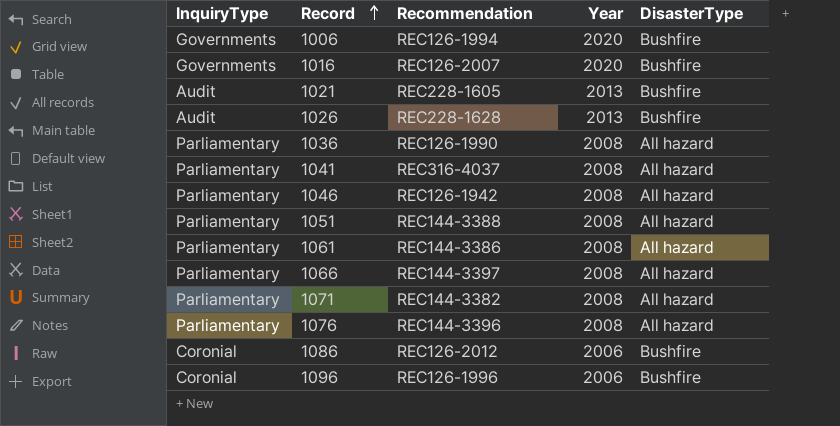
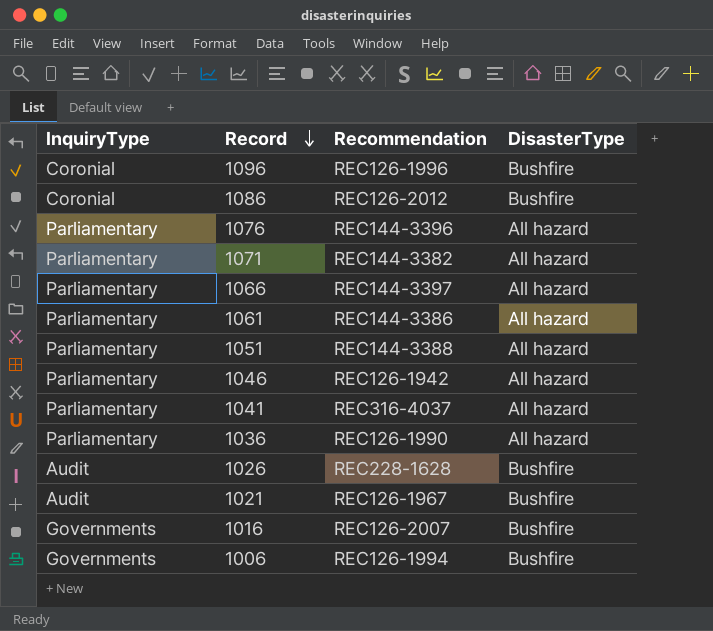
row order: Record ascending -> Record descending
column Year | position: 4 -> none
1021 | Recommendation: REC228-1605 -> REC126-1967

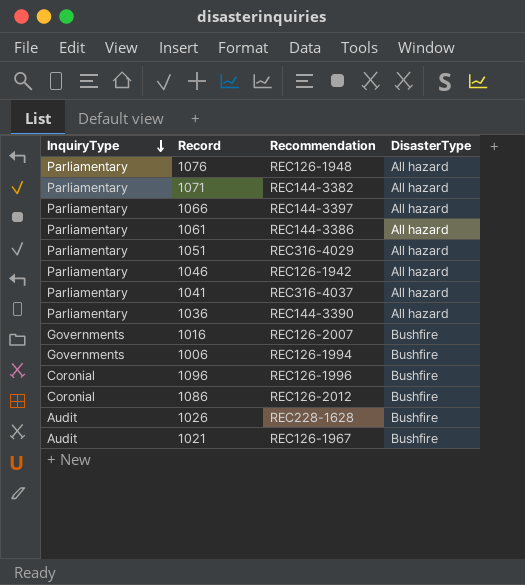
row order: Record descending -> InquiryType descending
1076 | Recommendation: REC144-3396 -> REC126-1948
1051 | Recommendation: REC144-3388 -> REC316-4029
1036 | Recommendation: REC126-1990 -> REC144-3390

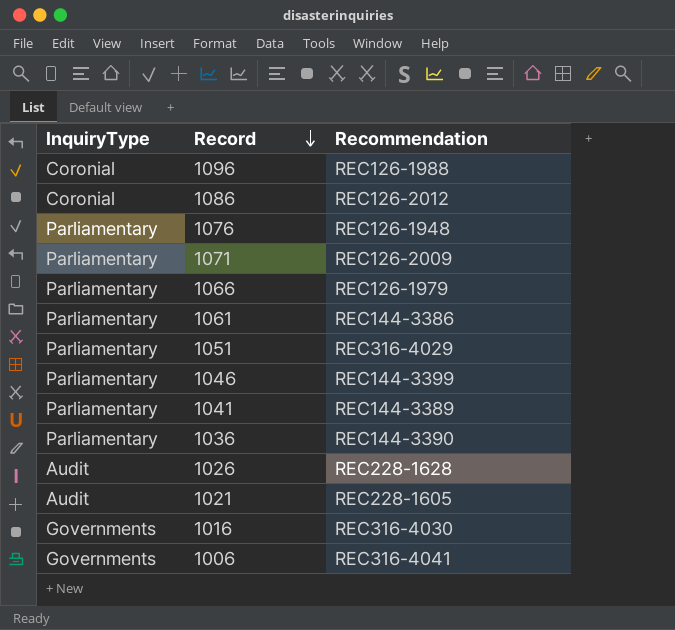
row order: InquiryType descending -> Record descending
column DisasterType | position: 4 -> none
1096 | Recommendation: REC126-1996 -> REC126-1988
1071 | Recommendation: REC144-3382 -> REC126-2009
1066 | Recommendation: REC144-3397 -> REC126-1979
1046 | Recommendation: REC126-1942 -> REC144-3399
1041 | Recommendation: REC316-4037 -> REC144-3389
1021 | Recommendation: REC126-1967 -> REC228-1605
1016 | Recommendation: REC126-2007 -> REC316-4030
1006 | Recommendation: REC126-1994 -> REC316-4041

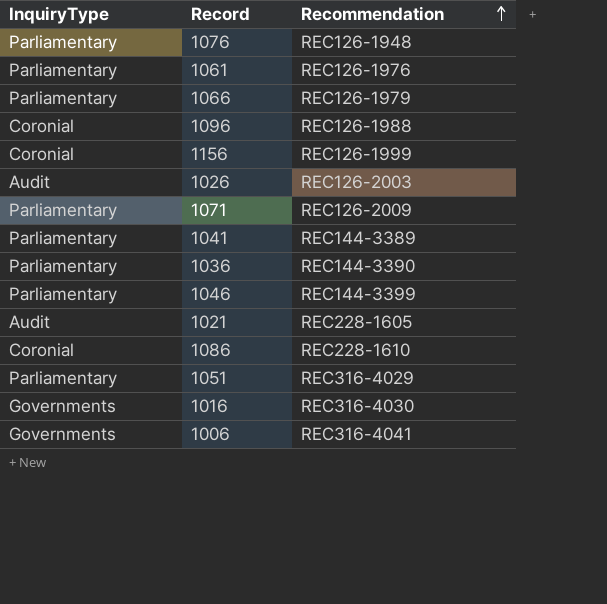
row order: Record descending -> Recommendation ascending
1061 | Recommendation: REC144-3386 -> REC126-1976
row 1156: none -> Coronial | REC126-1999
1026 | Recommendation: REC228-1628 -> REC126-2003
1086 | Recommendation: REC126-2012 -> REC228-1610

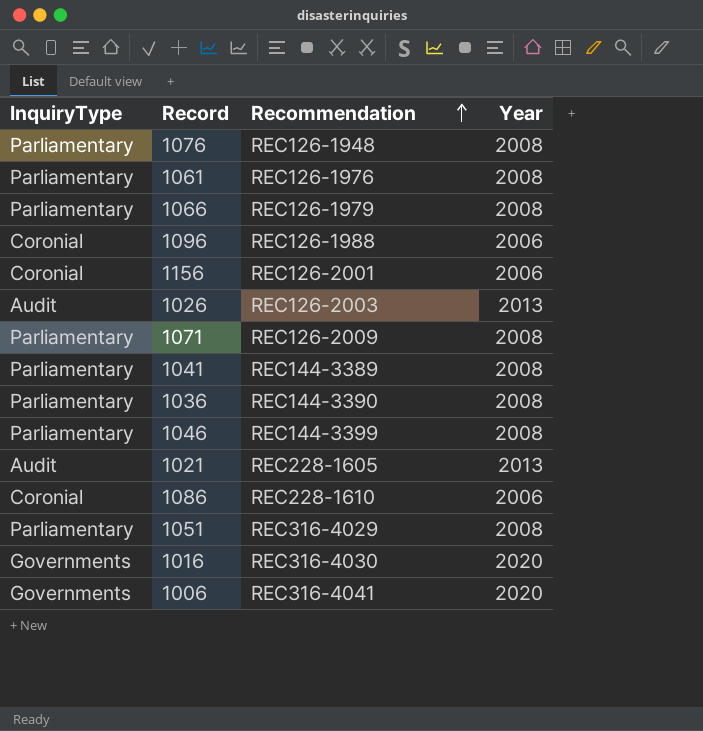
column Year | position: none -> 4
1156 | Recommendation: REC126-1999 -> REC126-2001

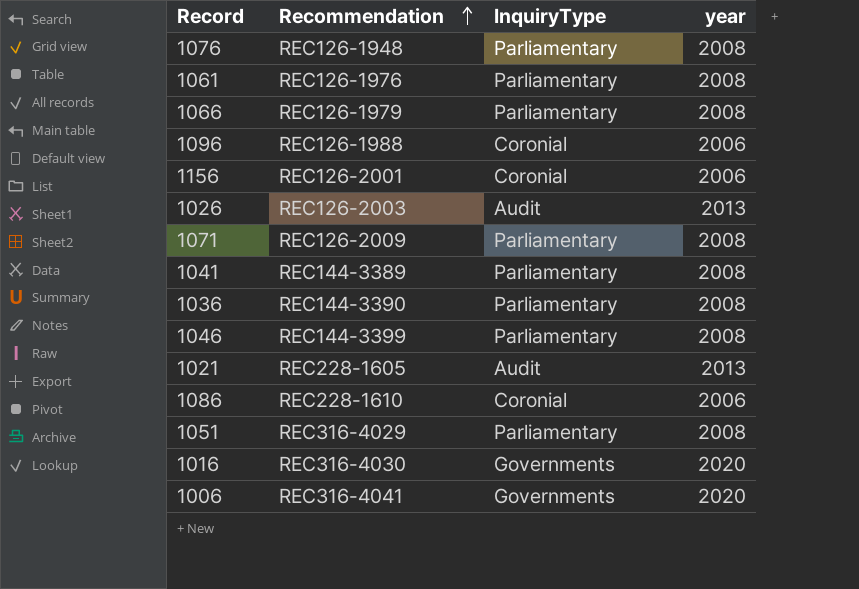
column InquiryType | position: 1 -> 3
column name: Year -> year

